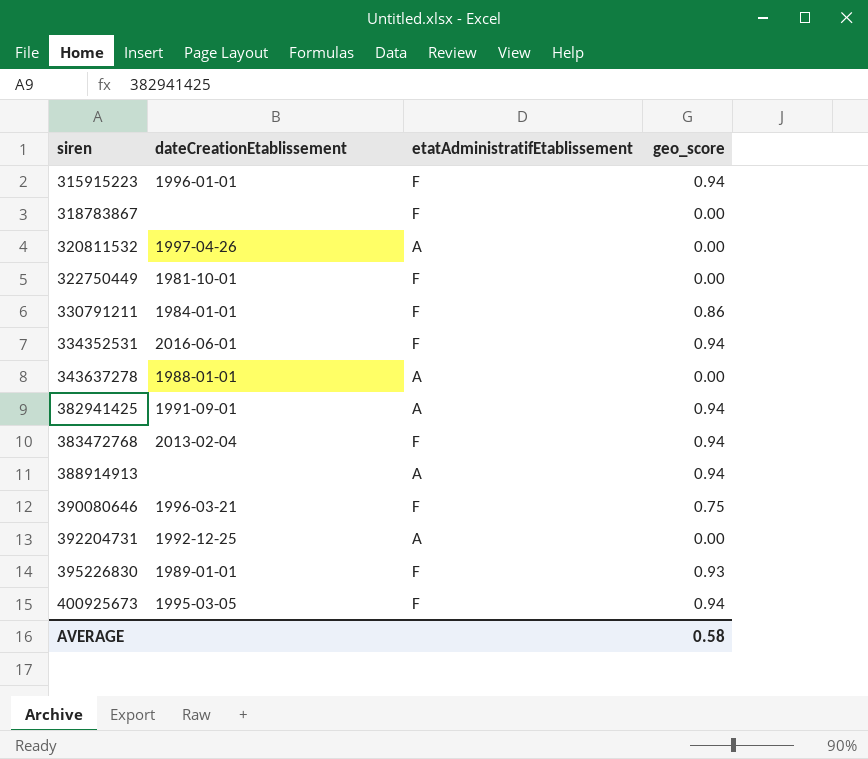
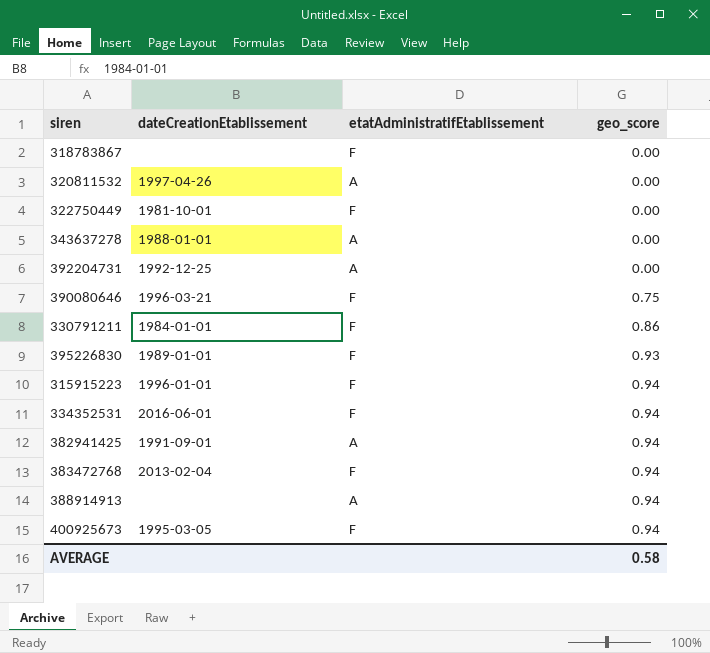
row order: siren ascending -> geo_score ascending

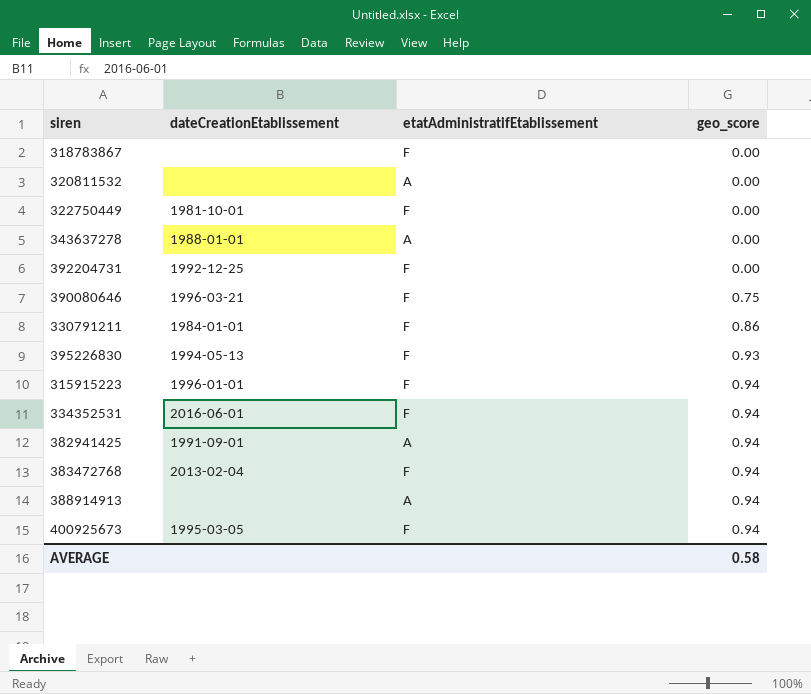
320811532 | dateCreationEtablissement: 1997-04-26 -> none
392204731 | etatAdministratifEtablissement: A -> F
395226830 | dateCreationEtablissement: 1989-01-01 -> 1994-05-13

